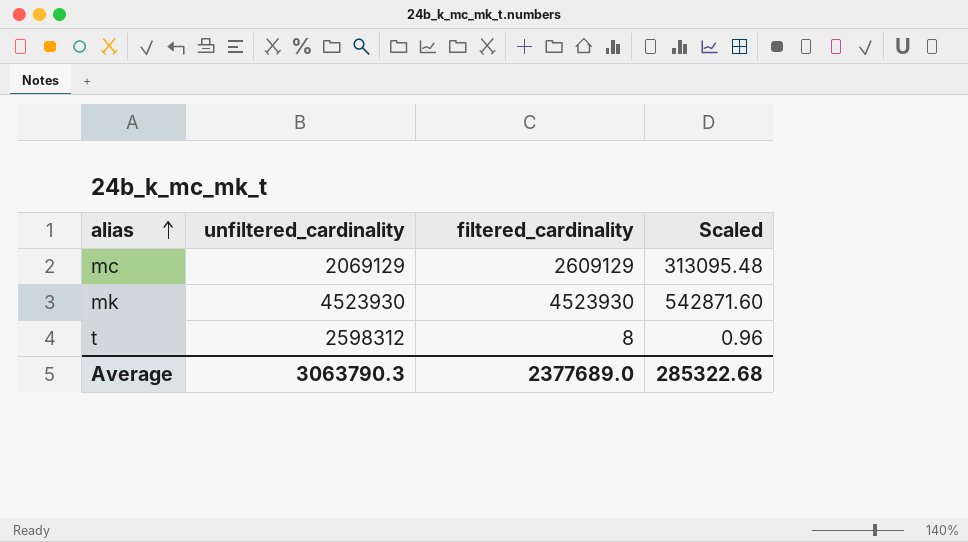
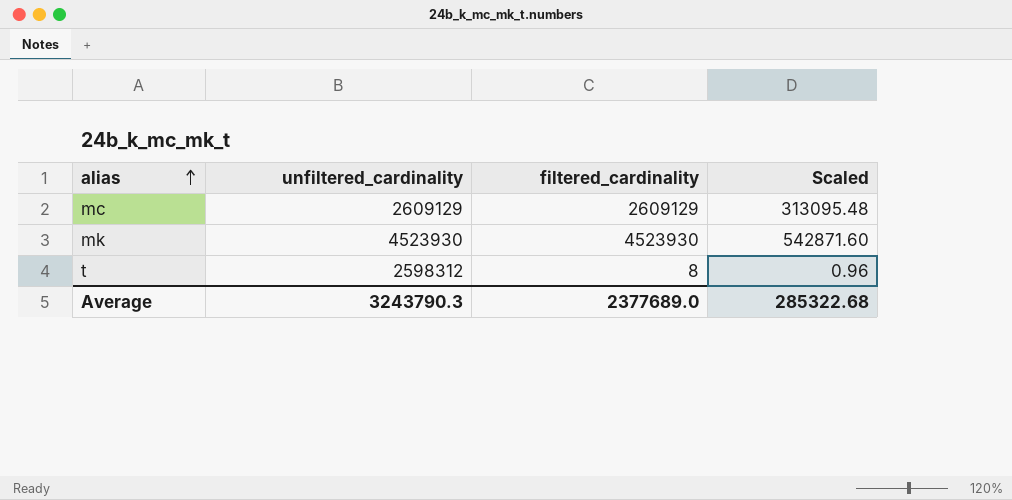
mc | unfiltered_cardinality: 2069129 -> 2609129
Average | unfiltered_cardinality: 3063790.3 -> 3243790.3

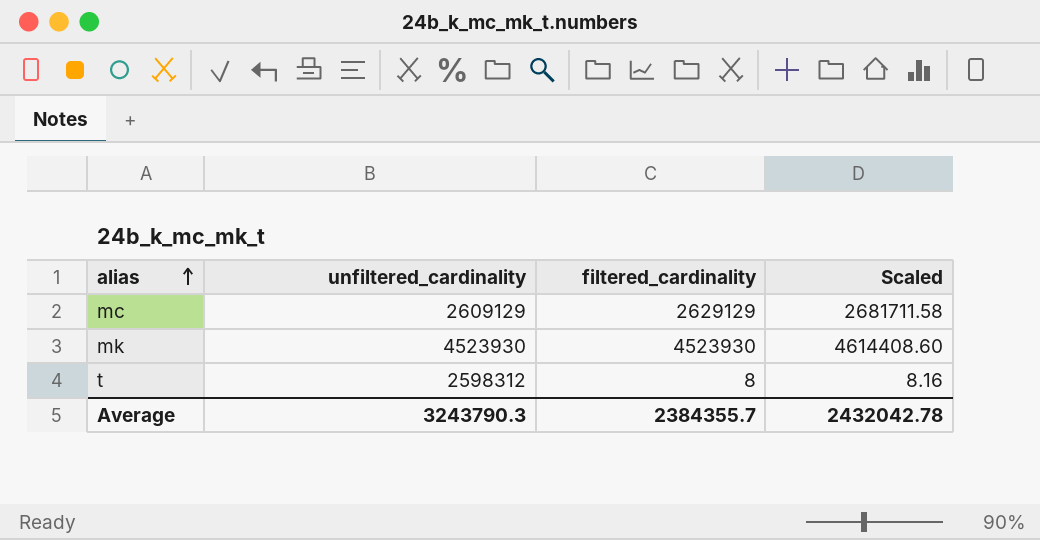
column Scaled | formula: [filtered_cardinality] * 0.12 -> [filtered_cardinality] * 1.02
mc | filtered_cardinality: 2609129 -> 2629129
Average | filtered_cardinality: 2377689.0 -> 2384355.7
Average | Scaled: 285322.68 -> 2432042.78

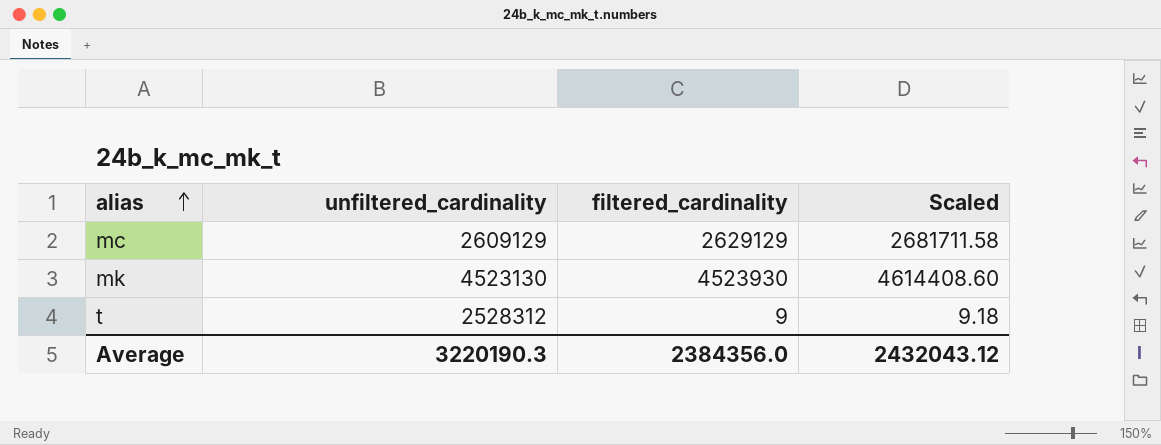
mk | unfiltered_cardinality: 4523930 -> 4523130
t | unfiltered_cardinality: 2598312 -> 2528312
t | filtered_cardinality: 8 -> 9
t | Scaled: 8.16 -> 9.18
Average | unfiltered_cardinality: 3243790.3 -> 3220190.3
Average | filtered_cardinality: 2384355.7 -> 2384356.0
Average | Scaled: 2432042.78 -> 2432043.12

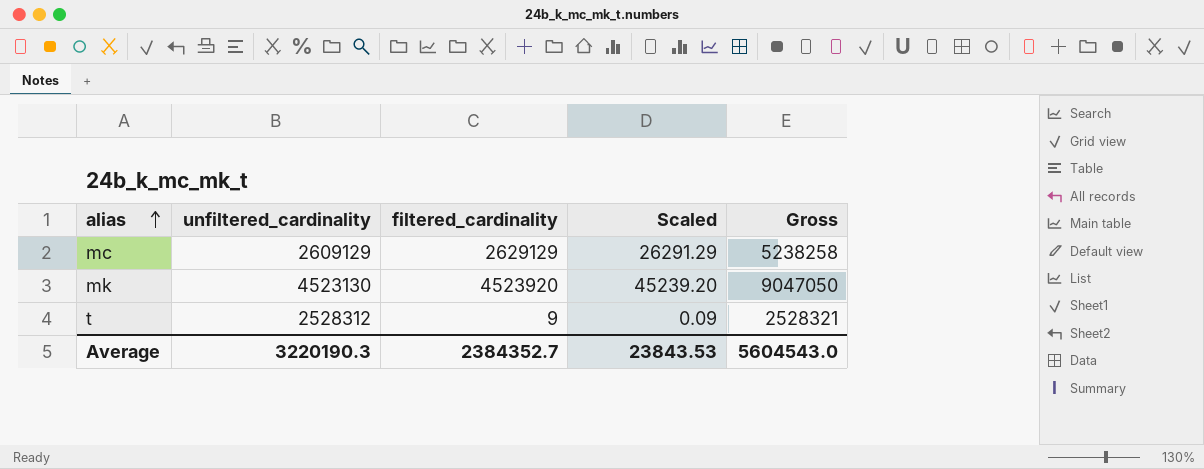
column Scaled | formula: [filtered_cardinality] * 1.02 -> [filtered_cardinality] * 0.01
column Gross | formula: none -> [unfiltered_cardinality] + [filtered_cardinality]
mk | filtered_cardinality: 4523930 -> 4523920
Average | filtered_cardinality: 2384356.0 -> 2384352.7
Average | Scaled: 2432043.12 -> 23843.53

